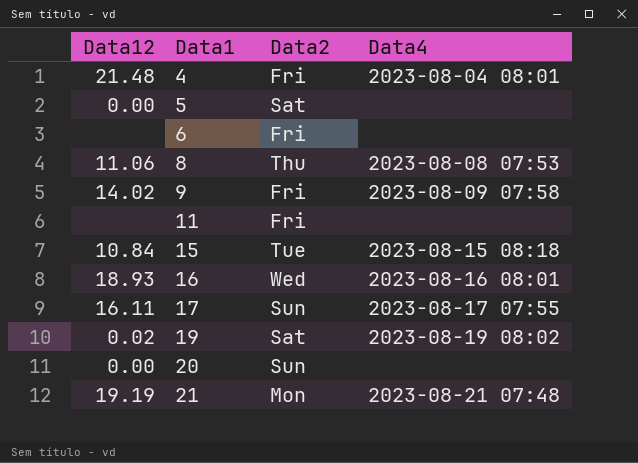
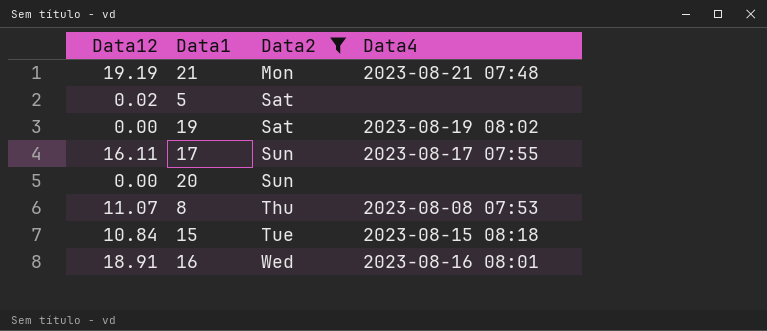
filter: none -> Data2 != Fri
row order: Data1 ascending -> Data2 ascending
5 | Data12: 0.00 -> 0.02
19 | Data12: 0.02 -> 0.00
8 | Data12: 11.06 -> 11.07
16 | Data12: 18.93 -> 18.91

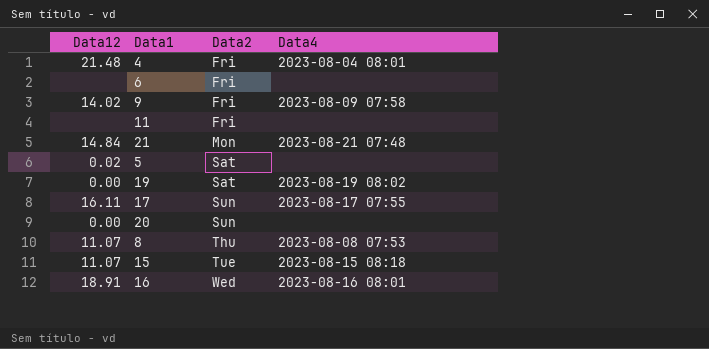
filter: Data2 != Fri -> none
21 | Data12: 19.19 -> 14.84
15 | Data12: 10.84 -> 11.07

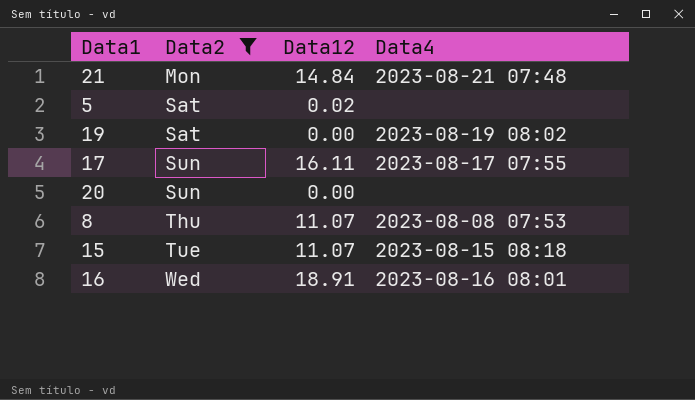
filter: none -> Data2 != Fri
column Data12 | position: 1 -> 3

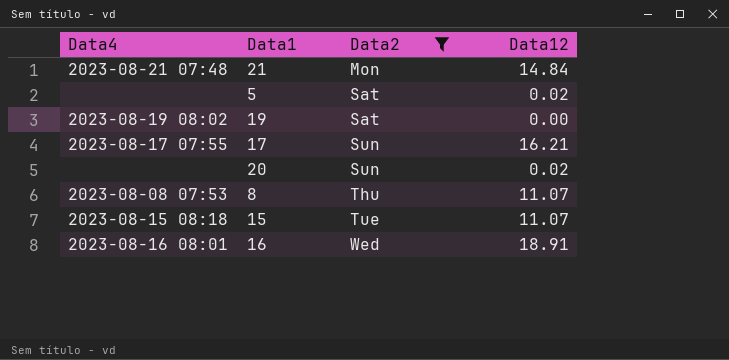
column Data4 | position: 4 -> 1
17 | Data12: 16.11 -> 16.21
20 | Data12: 0.00 -> 0.02

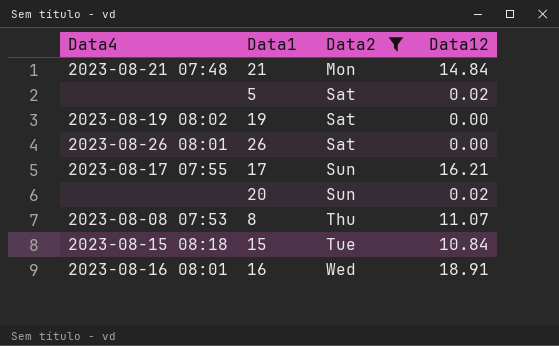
row 26: none -> 2023-08-26 08:01 | Sat | 0.00
15 | Data12: 11.07 -> 10.84

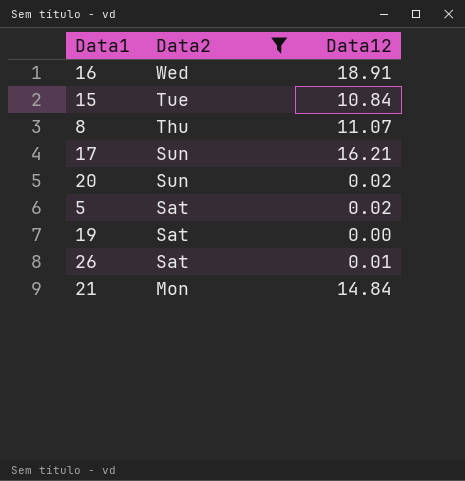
row order: Data2 ascending -> Data2 descending
column Data4 | position: 1 -> none
26 | Data12: 0.00 -> 0.01

